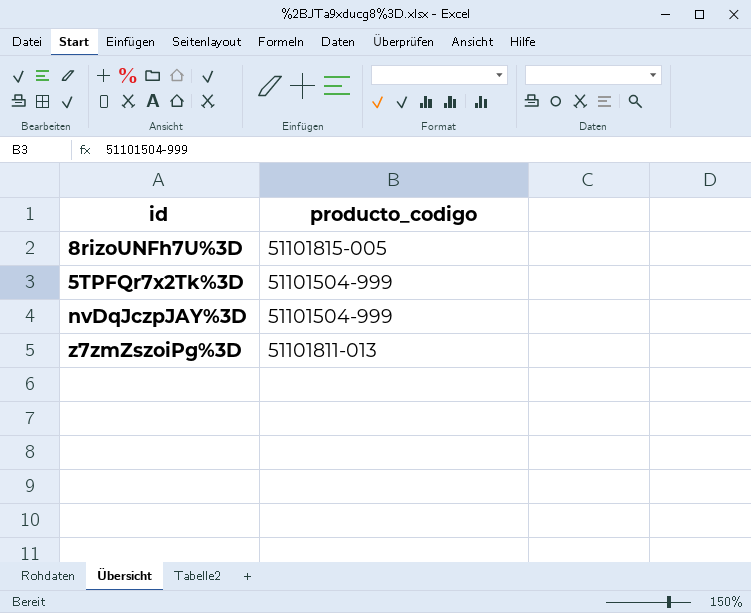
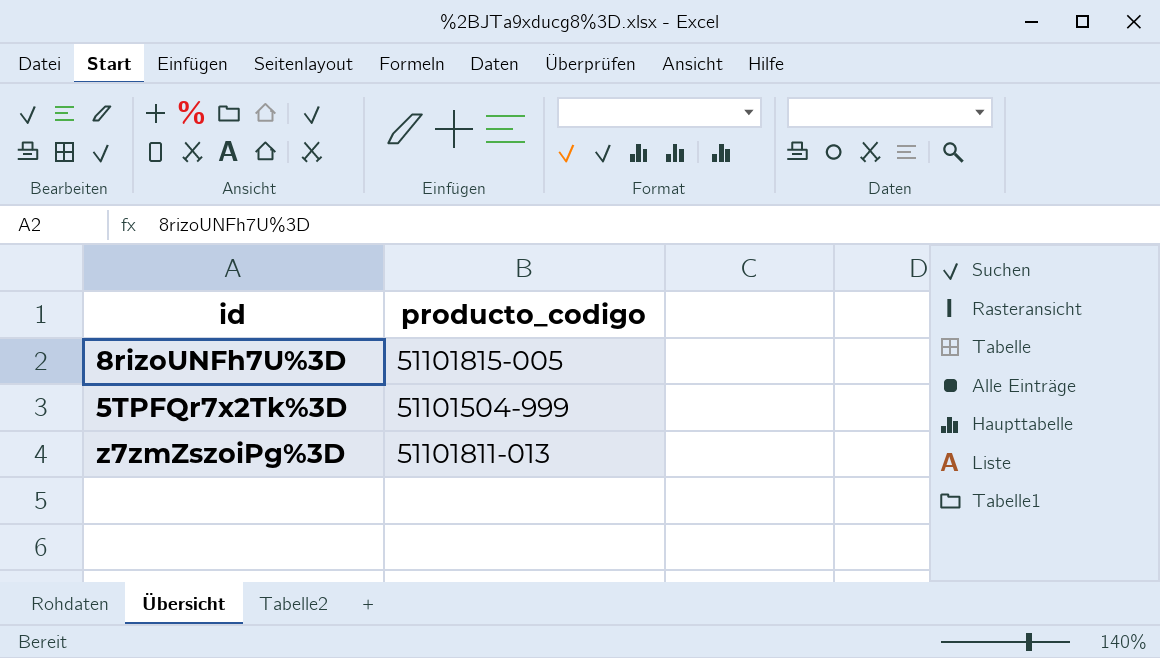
row nvDqJczpJAY%3D: 51101504-999 -> none

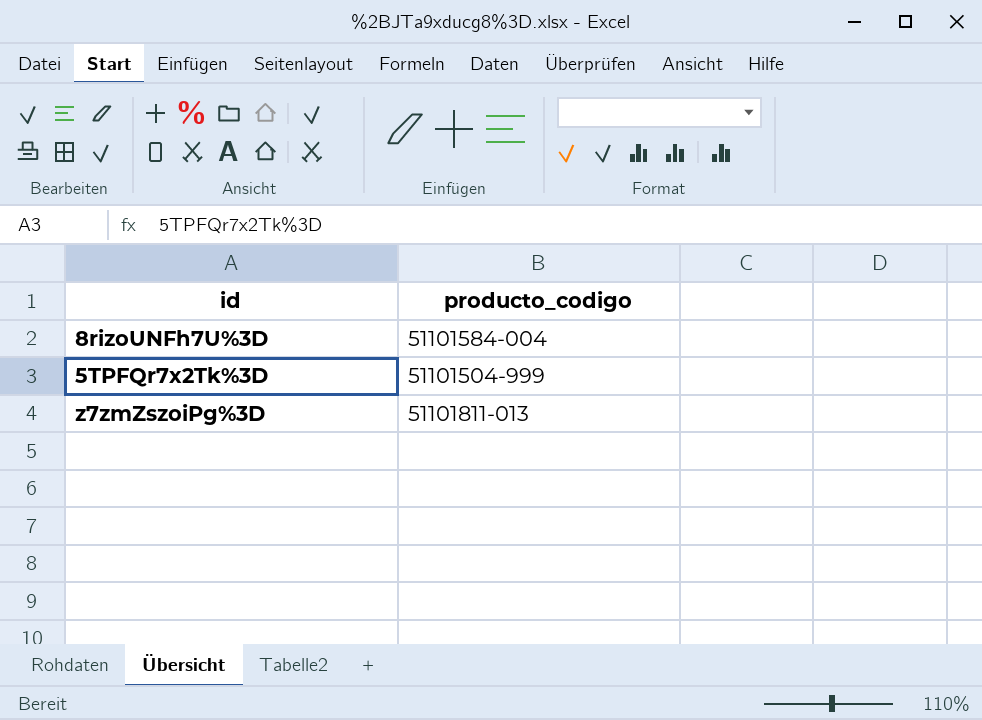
8rizoUNFh7U%3D | producto_codigo: 51101815-005 -> 51101584-004

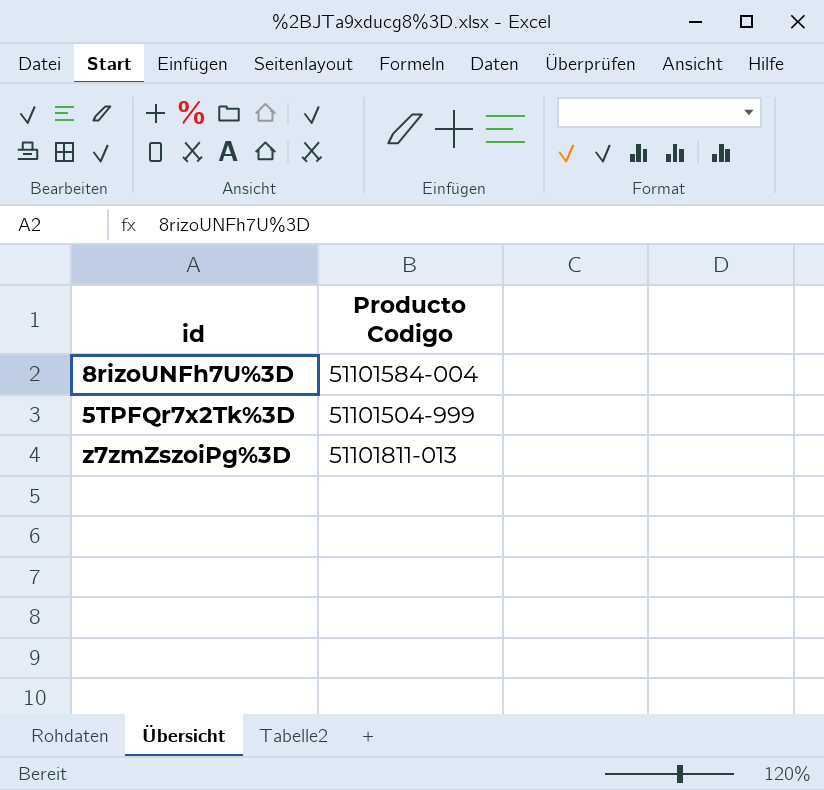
column name: producto_codigo -> Producto Codigo

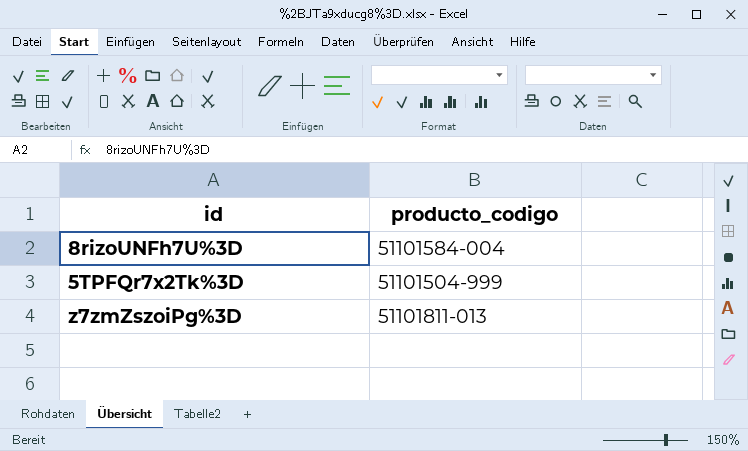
column name: Producto Codigo -> producto_codigo

